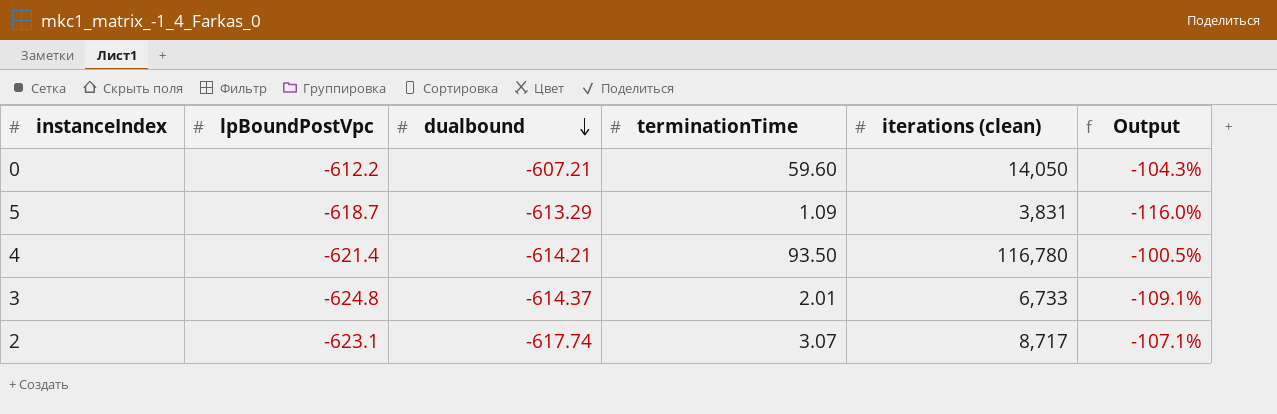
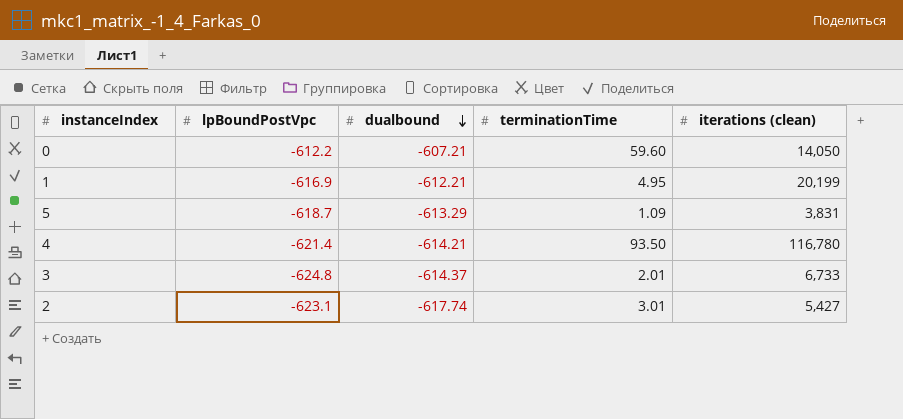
column Output | formula: ([dualbound] - [iterations (clean)]) / [iterations (clean)] -> none
row 1: none -> -616.9 | -612.21 | 4.95 | 20,199
2 | terminationTime: 3.07 -> 3.01
2 | iterations (clean): 8,717 -> 5,427

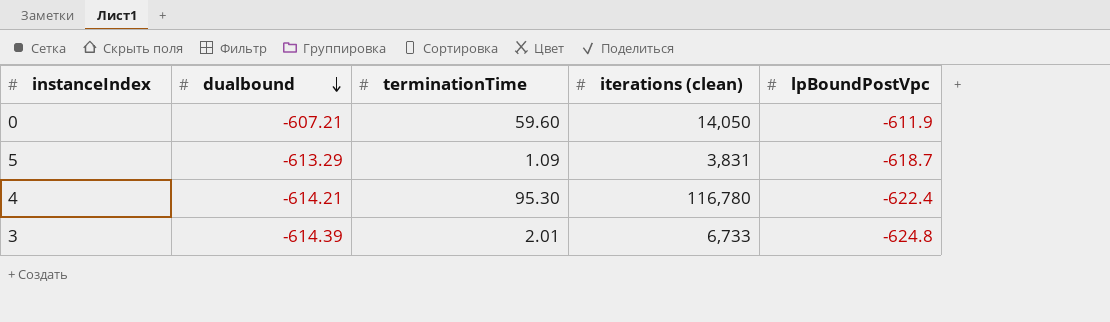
column lpBoundPostVpc | position: 2 -> 5
row 1: -616.9 | -612.21 | 4.95 | 20,199 -> none
row 2: -623.1 | -617.74 | 3.01 | 5,427 -> none
0 | lpBoundPostVpc: -612.2 -> -611.9
4 | terminationTime: 93.50 -> 95.30
4 | lpBoundPostVpc: -621.4 -> -622.4
3 | dualbound: -614.37 -> -614.39

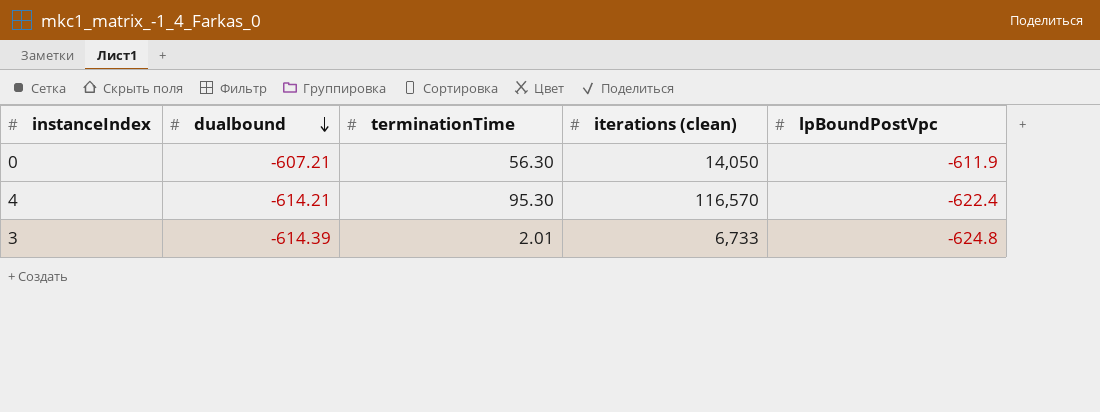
row 5: -613.29 | 1.09 | 3,831 | -618.7 -> none
0 | terminationTime: 59.60 -> 56.30
4 | iterations (clean): 116,780 -> 116,570

